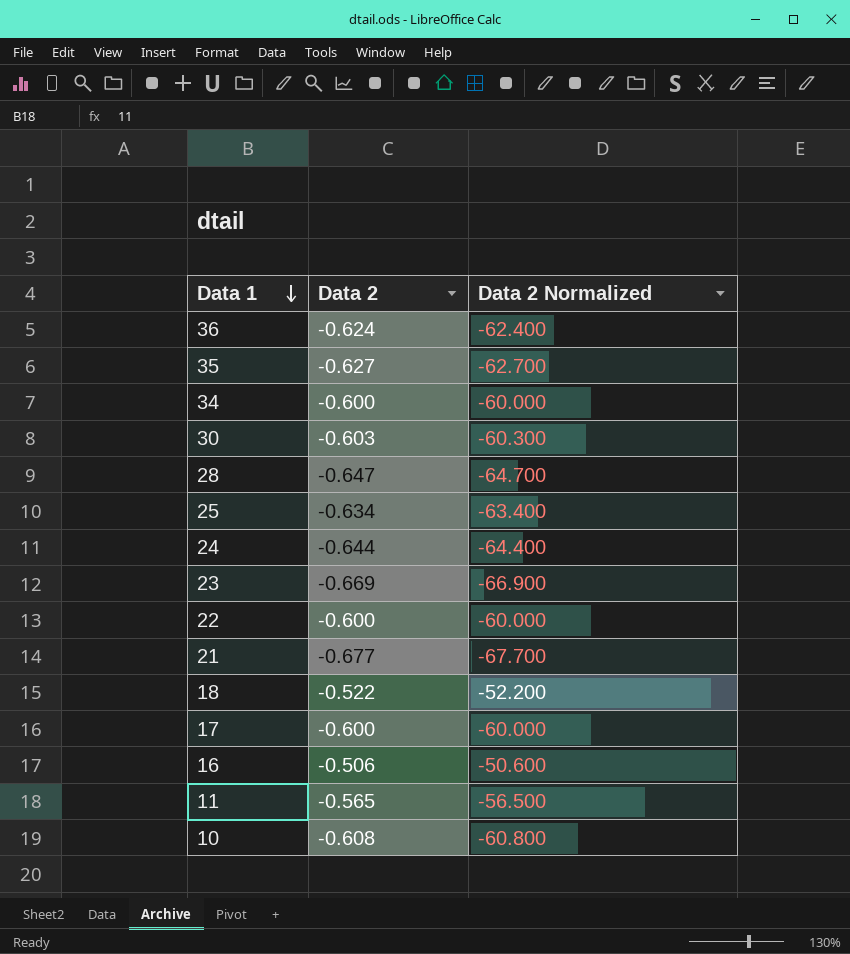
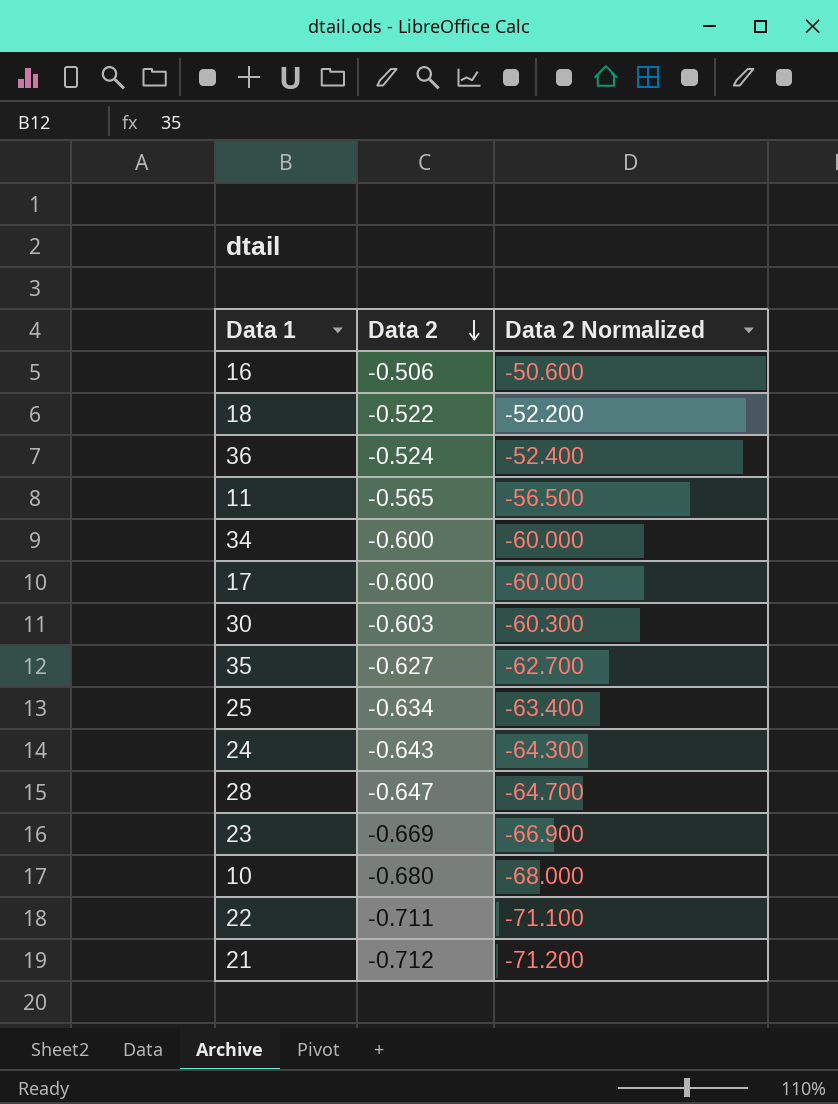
row order: Data 1 descending -> Data 2 descending
36 | Data 2: -0.624 -> -0.524
36 | Data 2 Normalized: -62.400 -> -52.400
24 | Data 2: -0.644 -> -0.643
24 | Data 2 Normalized: -64.400 -> -64.300
10 | Data 2: -0.608 -> -0.680
10 | Data 2 Normalized: -60.800 -> -68.000
22 | Data 2: -0.600 -> -0.711
22 | Data 2 Normalized: -60.000 -> -71.100
21 | Data 2: -0.677 -> -0.712
21 | Data 2 Normalized: -67.700 -> -71.200

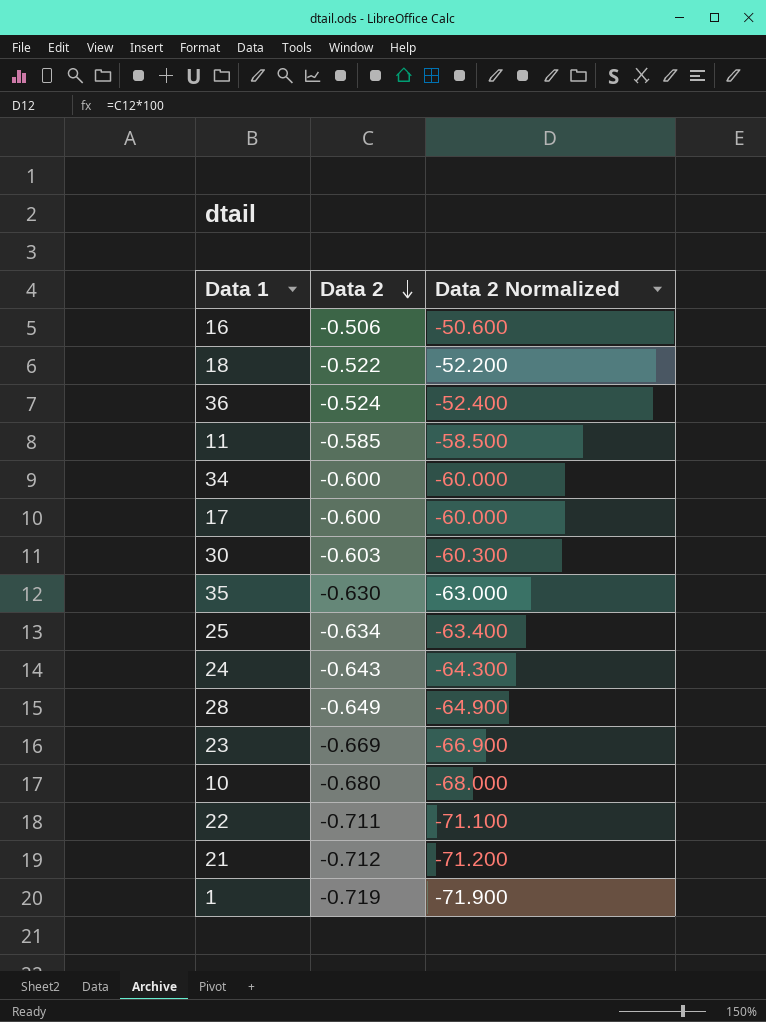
11 | Data 2: -0.565 -> -0.585
11 | Data 2 Normalized: -56.500 -> -58.500
35 | Data 2: -0.627 -> -0.630
35 | Data 2 Normalized: -62.700 -> -63.000
28 | Data 2: -0.647 -> -0.649
28 | Data 2 Normalized: -64.700 -> -64.900
row 1: none -> -0.719 | -71.900

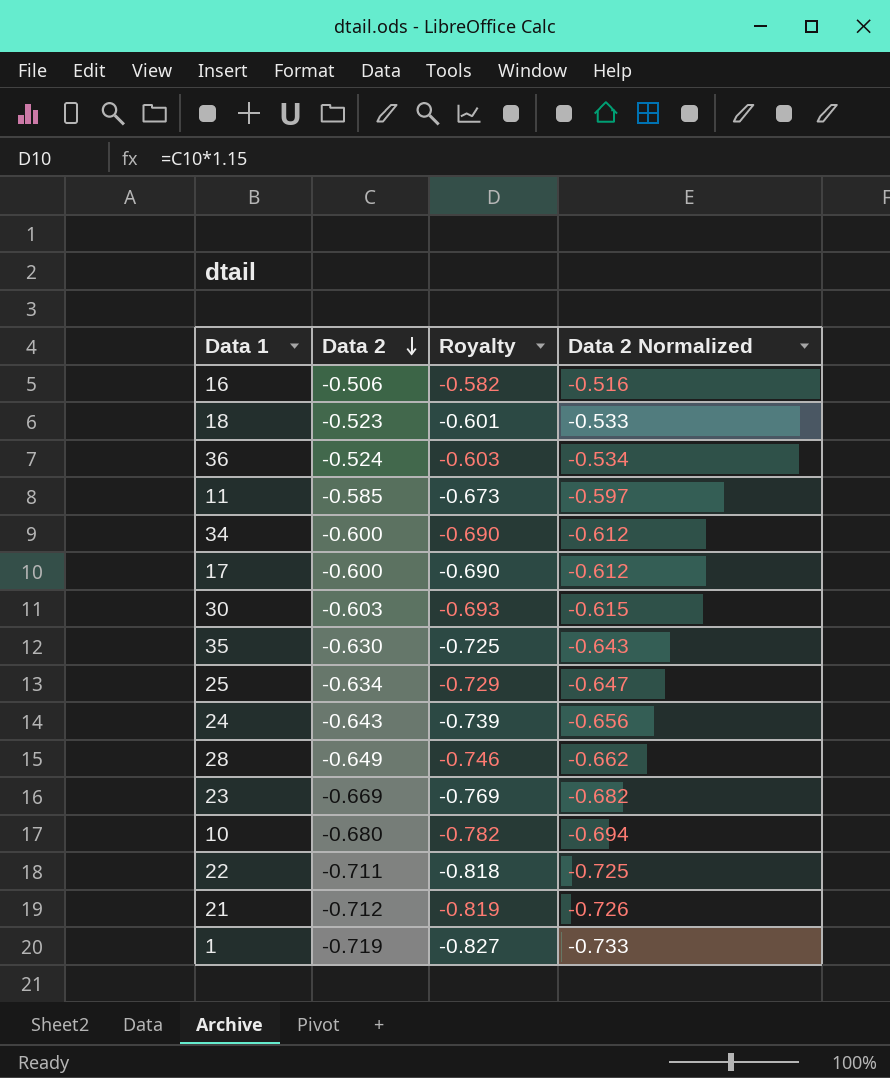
column Royalty | formula: none -> [Data 2] * 1.15
column Data 2 Normalized | formula: [Data 2] * 100 -> [Data 2] * 1.02
18 | Data 2: -0.522 -> -0.523

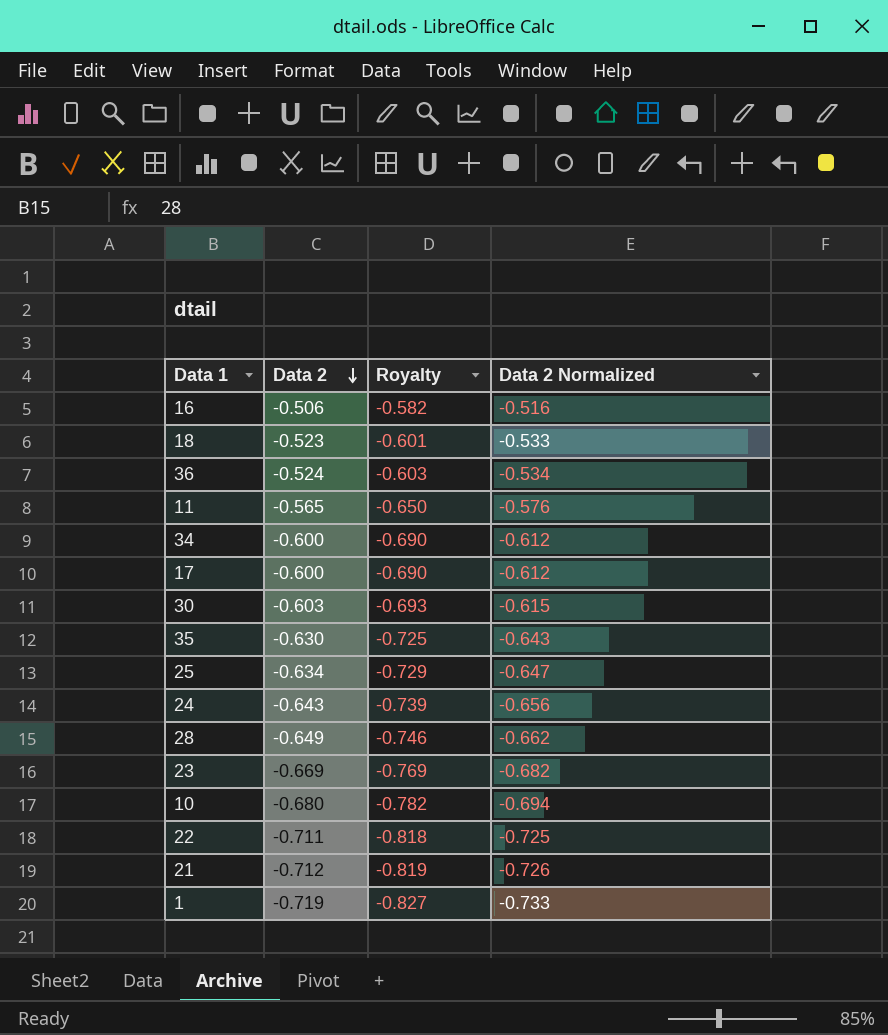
11 | Data 2: -0.585 -> -0.565
11 | Royalty: -0.673 -> -0.650
11 | Data 2 Normalized: -0.597 -> -0.576

